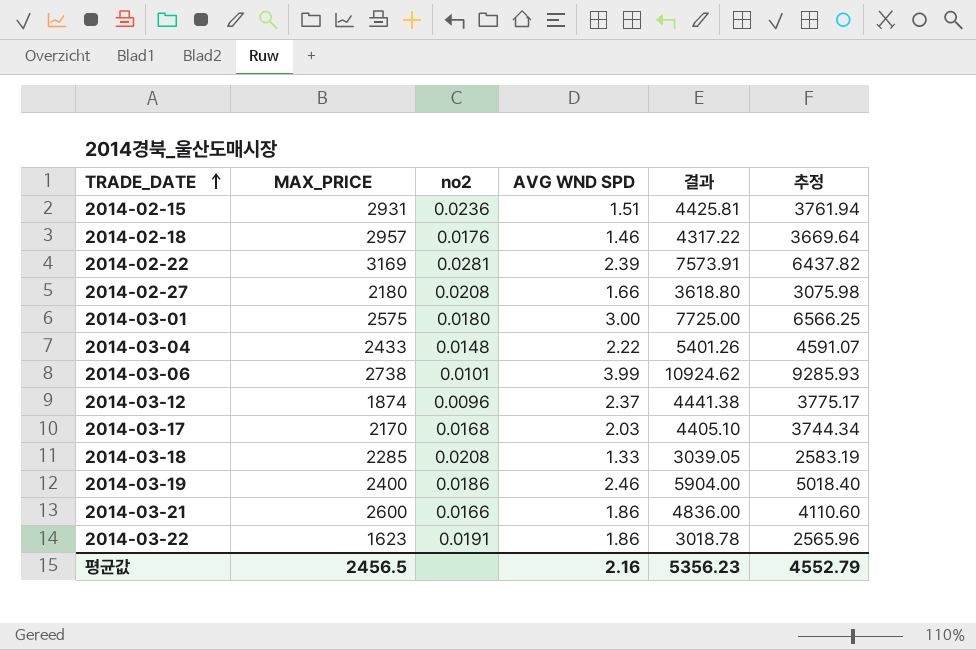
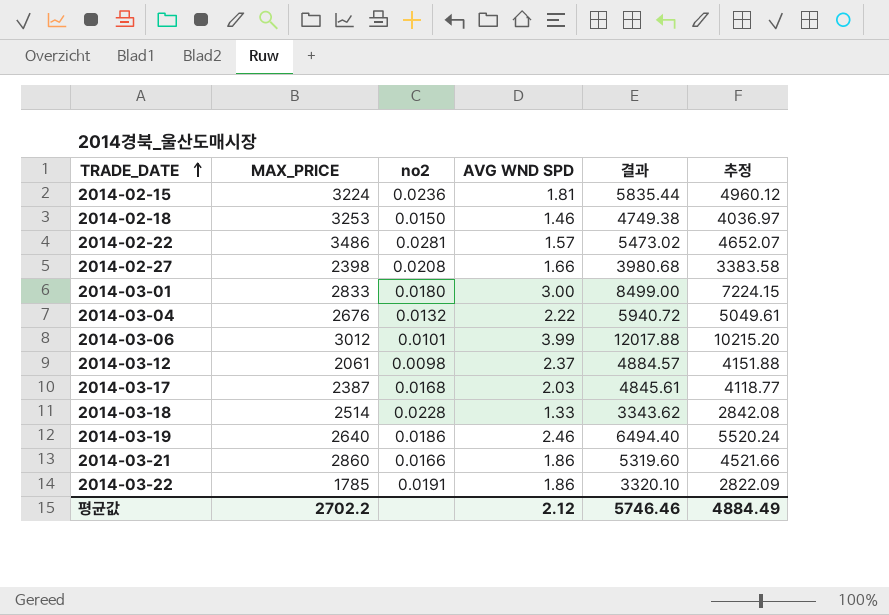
2014-02-15 | MAX_PRICE: 2931 -> 3224
2014-02-15 | AVG WND SPD: 1.51 -> 1.81
2014-02-15 | 결과: 4425.81 -> 5835.44
2014-02-15 | 추정: 3761.94 -> 4960.12
2014-02-18 | MAX_PRICE: 2957 -> 3253
2014-02-18 | no2: 0.0176 -> 0.0150
2014-02-18 | 결과: 4317.22 -> 4749.38
2014-02-18 | 추정: 3669.64 -> 4036.97
2014-02-22 | MAX_PRICE: 3169 -> 3486
2014-02-22 | AVG WND SPD: 2.39 -> 1.57
2014-02-22 | 결과: 7573.91 -> 5473.02
2014-02-22 | 추정: 6437.82 -> 4652.07
2014-02-27 | MAX_PRICE: 2180 -> 2398
2014-02-27 | 결과: 3618.80 -> 3980.68
2014-02-27 | 추정: 3075.98 -> 3383.58
2014-03-01 | MAX_PRICE: 2575 -> 2833
2014-03-01 | 결과: 7725.00 -> 8499.00
2014-03-01 | 추정: 6566.25 -> 7224.15
2014-03-04 | MAX_PRICE: 2433 -> 2676
2014-03-04 | no2: 0.0148 -> 0.0132
2014-03-04 | 결과: 5401.26 -> 5940.72
2014-03-04 | 추정: 4591.07 -> 5049.61
2014-03-06 | MAX_PRICE: 2738 -> 3012
2014-03-06 | 결과: 10924.62 -> 12017.88
2014-03-06 | 추정: 9285.93 -> 10215.20
2014-03-12 | MAX_PRICE: 1874 -> 2061
2014-03-12 | no2: 0.0096 -> 0.0098
2014-03-12 | 결과: 4441.38 -> 4884.57
2014-03-12 | 추정: 3775.17 -> 4151.88
2014-03-17 | MAX_PRICE: 2170 -> 2387
2014-03-17 | 결과: 4405.10 -> 4845.61
2014-03-17 | 추정: 3744.34 -> 4118.77
2014-03-18 | MAX_PRICE: 2285 -> 2514
2014-03-18 | no2: 0.0208 -> 0.0228
2014-03-18 | 결과: 3039.05 -> 3343.62
2014-03-18 | 추정: 2583.19 -> 2842.08
2014-03-19 | MAX_PRICE: 2400 -> 2640
2014-03-19 | 결과: 5904.00 -> 6494.40
2014-03-19 | 추정: 5018.40 -> 5520.24
2014-03-21 | MAX_PRICE: 2600 -> 2860
2014-03-21 | 결과: 4836.00 -> 5319.60
2014-03-21 | 추정: 4110.60 -> 4521.66
2014-03-22 | MAX_PRICE: 1623 -> 1785
2014-03-22 | 결과: 3018.78 -> 3320.10
2014-03-22 | 추정: 2565.96 -> 2822.09
평균값 | MAX_PRICE: 2456.5 -> 2702.2
평균값 | AVG WND SPD: 2.16 -> 2.12
평균값 | 결과: 5356.23 -> 5746.46
평균값 | 추정: 4552.79 -> 4884.49

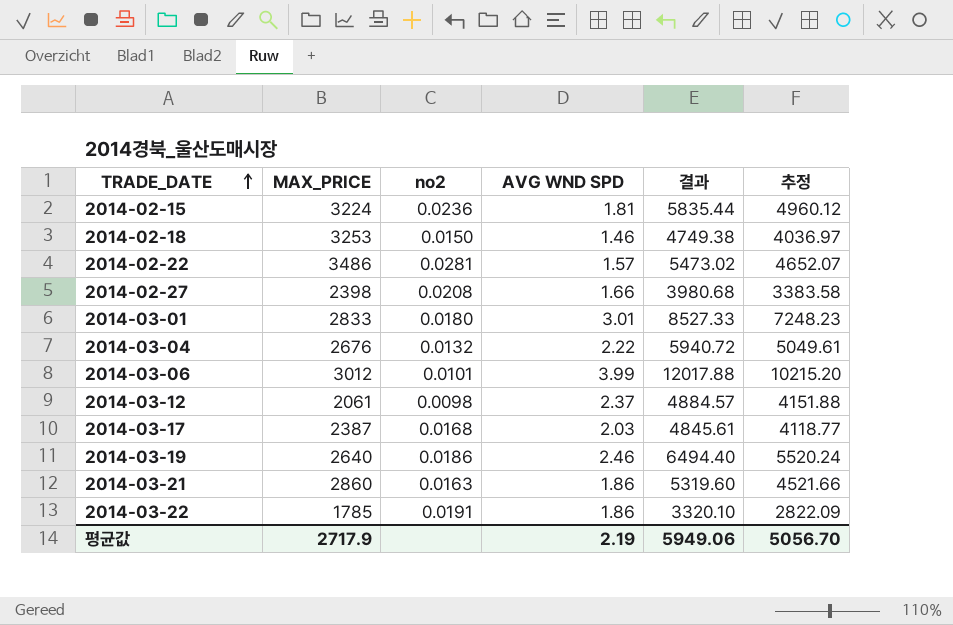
row 2014-03-18: 2514 | 0.0228 | 1.33 | 3343.62 | 2842.08 -> none
2014-03-01 | AVG WND SPD: 3.00 -> 3.01
2014-03-01 | 결과: 8499.00 -> 8527.33
2014-03-01 | 추정: 7224.15 -> 7248.23
2014-03-21 | no2: 0.0166 -> 0.0163
평균값 | MAX_PRICE: 2702.2 -> 2717.9
평균값 | AVG WND SPD: 2.12 -> 2.19
평균값 | 결과: 5746.46 -> 5949.06
평균값 | 추정: 4884.49 -> 5056.70

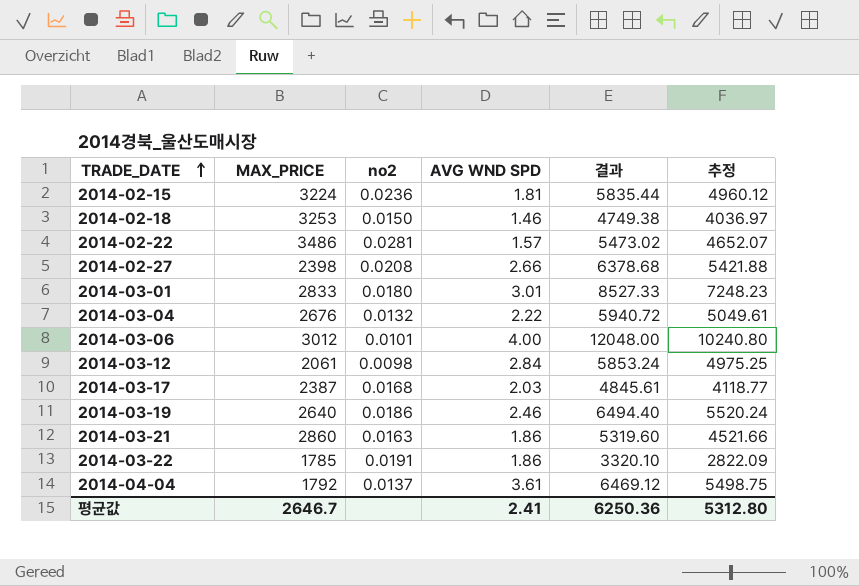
2014-02-27 | AVG WND SPD: 1.66 -> 2.66
2014-02-27 | 결과: 3980.68 -> 6378.68
2014-02-27 | 추정: 3383.58 -> 5421.88
2014-03-06 | AVG WND SPD: 3.99 -> 4.00
2014-03-06 | 결과: 12017.88 -> 12048.00
2014-03-06 | 추정: 10215.20 -> 10240.80
2014-03-12 | AVG WND SPD: 2.37 -> 2.84
2014-03-12 | 결과: 4884.57 -> 5853.24
2014-03-12 | 추정: 4151.88 -> 4975.25
row 2014-04-04: none -> 1792 | 0.0137 | 3.61 | 6469.12 | 5498.75
평균값 | MAX_PRICE: 2717.9 -> 2646.7
평균값 | AVG WND SPD: 2.19 -> 2.41
평균값 | 결과: 5949.06 -> 6250.36
평균값 | 추정: 5056.70 -> 5312.80

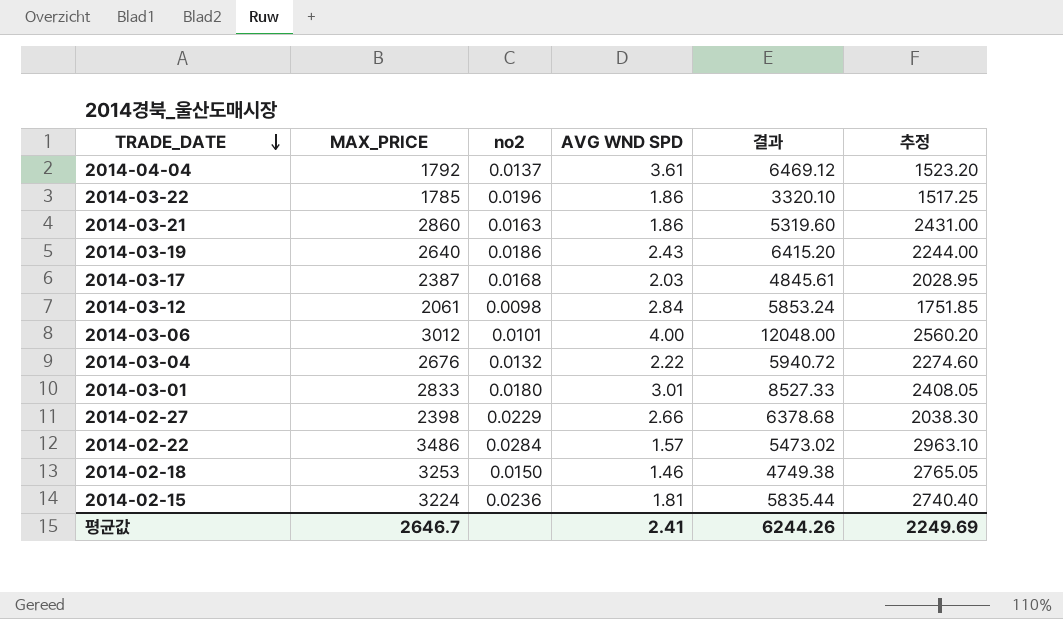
row order: TRADE_DATE ascending -> TRADE_DATE descending
column 추정 | formula: [결과] * 0.85 -> [MAX_PRICE] * 0.85
2014-03-22 | no2: 0.0191 -> 0.0196
2014-03-19 | AVG WND SPD: 2.46 -> 2.43
2014-03-19 | 결과: 6494.40 -> 6415.20
2014-02-27 | no2: 0.0208 -> 0.0229
2014-02-22 | no2: 0.0281 -> 0.0284
평균값 | 결과: 6250.36 -> 6244.26
평균값 | 추정: 5312.80 -> 2249.69

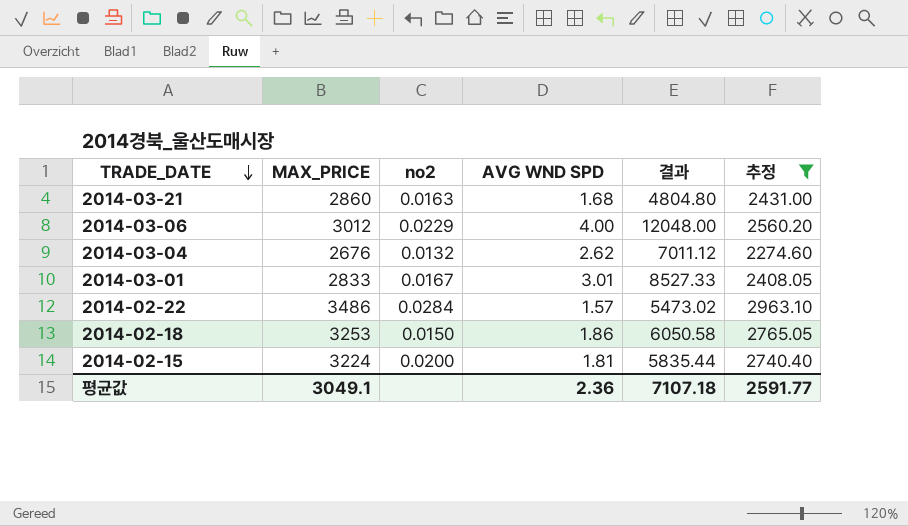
filter: none -> 추정 >= 2274.60
2014-03-21 | AVG WND SPD: 1.86 -> 1.68
2014-03-21 | 결과: 5319.60 -> 4804.80
2014-03-06 | no2: 0.0101 -> 0.0229
2014-03-04 | AVG WND SPD: 2.22 -> 2.62
2014-03-04 | 결과: 5940.72 -> 7011.12
2014-03-01 | no2: 0.0180 -> 0.0167
2014-02-18 | AVG WND SPD: 1.46 -> 1.86
2014-02-18 | 결과: 4749.38 -> 6050.58
2014-02-15 | no2: 0.0236 -> 0.0200
평균값 | MAX_PRICE: 2646.7 -> 3049.1
평균값 | AVG WND SPD: 2.41 -> 2.36
평균값 | 결과: 6244.26 -> 7107.18
평균값 | 추정: 2249.69 -> 2591.77

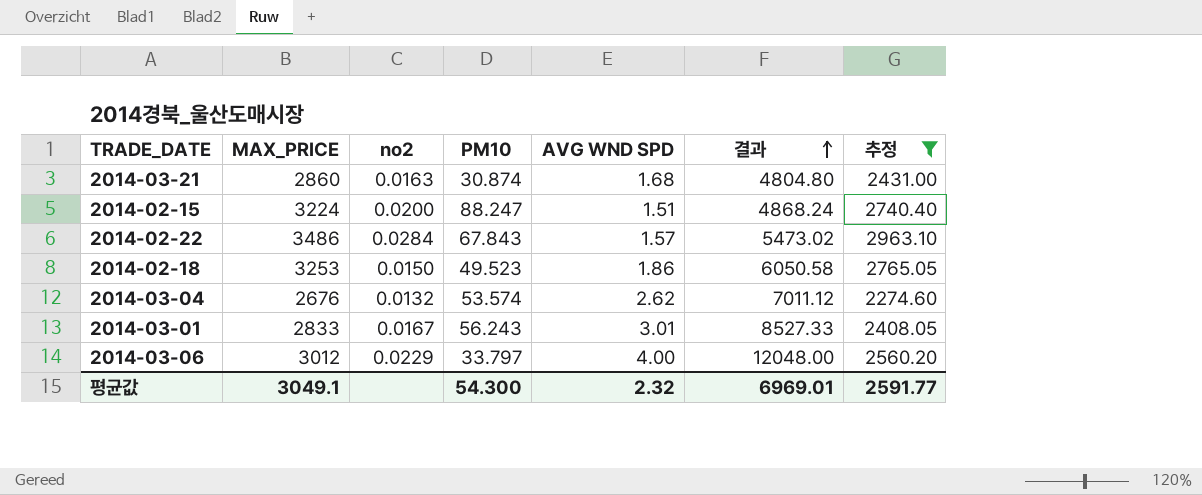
row order: TRADE_DATE descending -> 결과 ascending
column PM10 | position: none -> 4
2014-02-15 | AVG WND SPD: 1.81 -> 1.51
2014-02-15 | 결과: 5835.44 -> 4868.24
평균값 | AVG WND SPD: 2.36 -> 2.32
평균값 | 결과: 7107.18 -> 6969.01

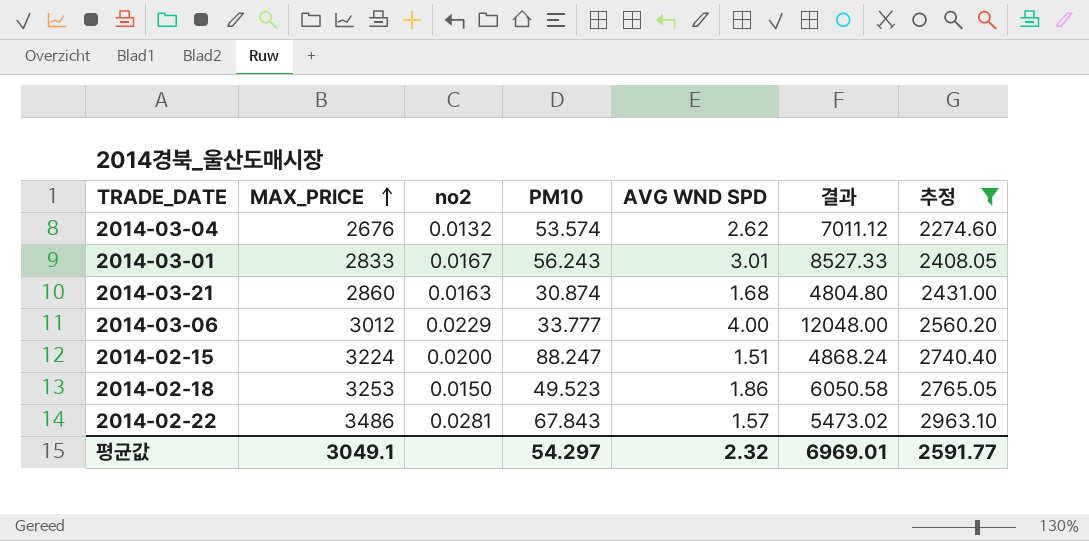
row order: 결과 ascending -> MAX_PRICE ascending
2014-03-06 | PM10: 33.797 -> 33.777
2014-02-22 | no2: 0.0284 -> 0.0281
평균값 | PM10: 54.300 -> 54.297

